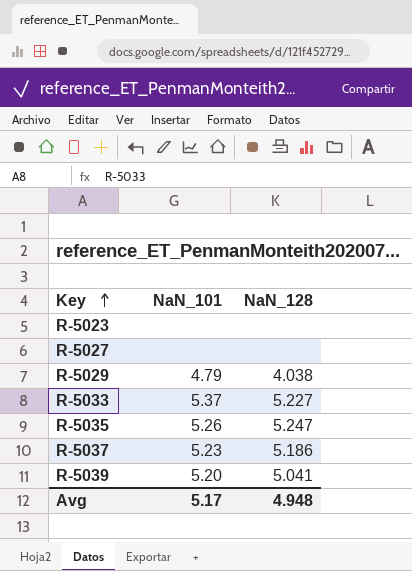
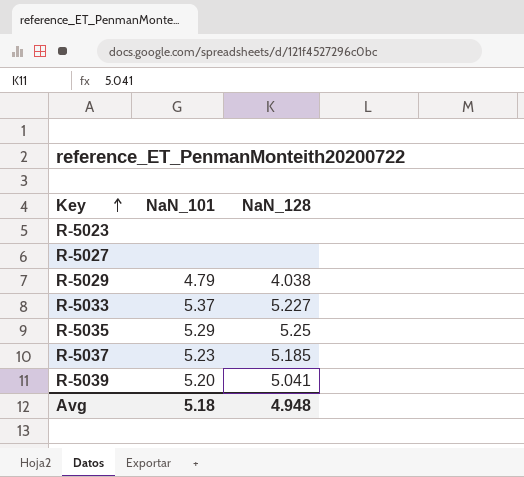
R-5035 | NaN_101: 5.26 -> 5.29
R-5035 | NaN_128: 5.247 -> 5.25
R-5037 | NaN_128: 5.186 -> 5.185
Avg | NaN_101: 5.17 -> 5.18

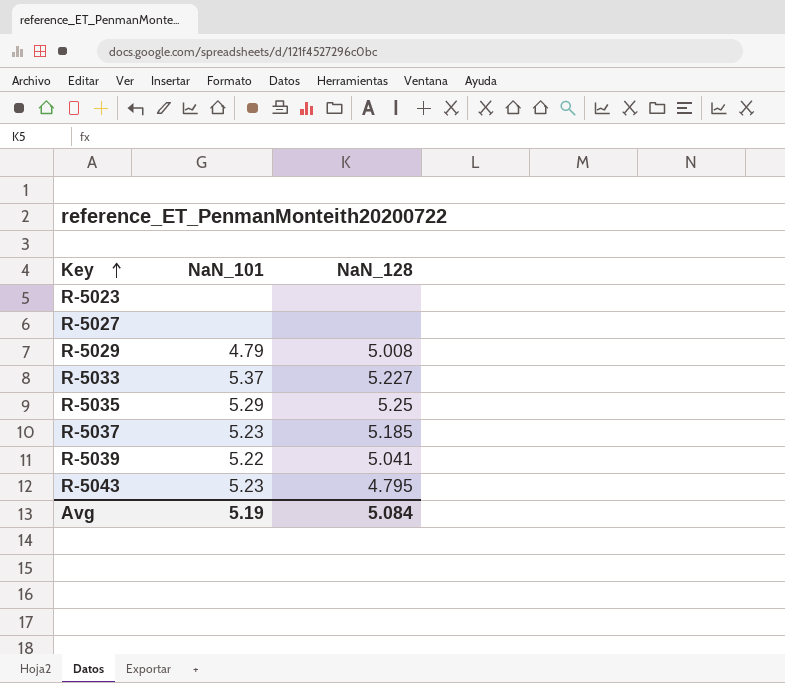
R-5029 | NaN_128: 4.038 -> 5.008
R-5039 | NaN_101: 5.20 -> 5.22
row R-5043: none -> 5.23 | 4.795
Avg | NaN_101: 5.18 -> 5.19
Avg | NaN_128: 4.948 -> 5.084

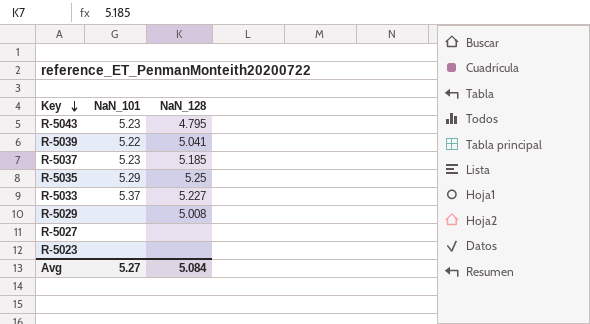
row order: Key ascending -> Key descending
R-5029 | NaN_101: 4.79 -> none
Avg | NaN_101: 5.19 -> 5.27

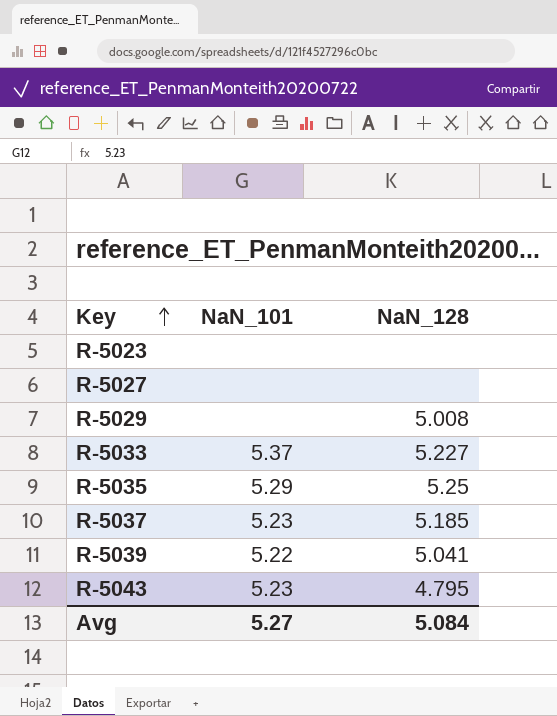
row order: Key descending -> Key ascending

